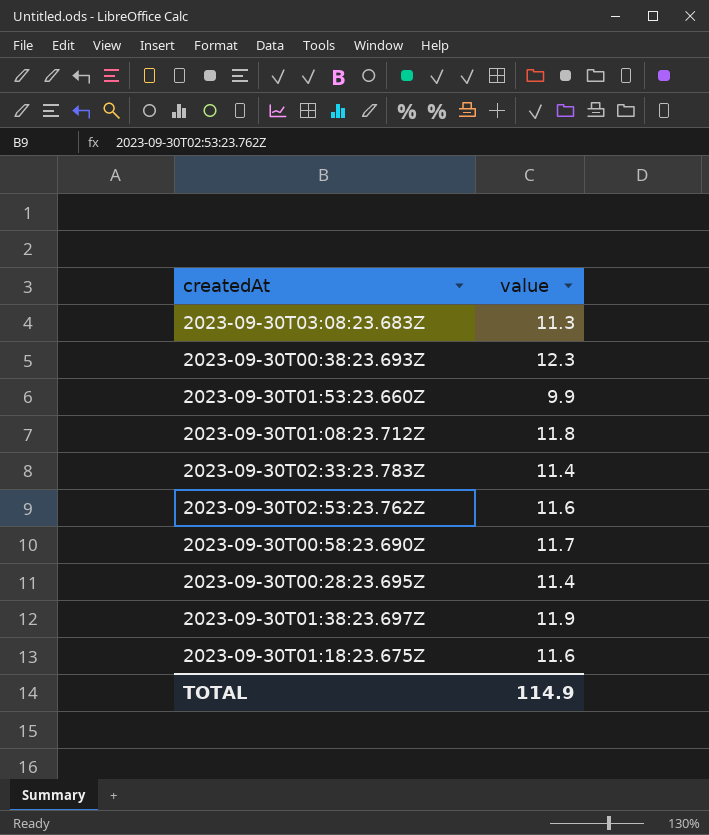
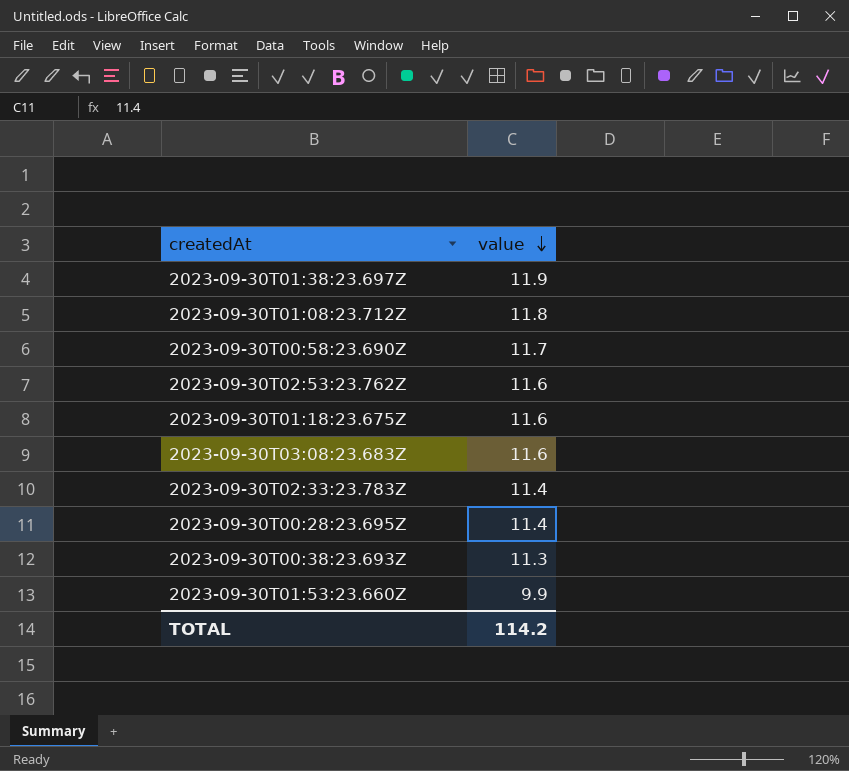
row order: none -> value descending
2023-09-30T03:08:23.683Z | value: 11.3 -> 11.6
2023-09-30T00:38:23.693Z | value: 12.3 -> 11.3
TOTAL | value: 114.9 -> 114.2

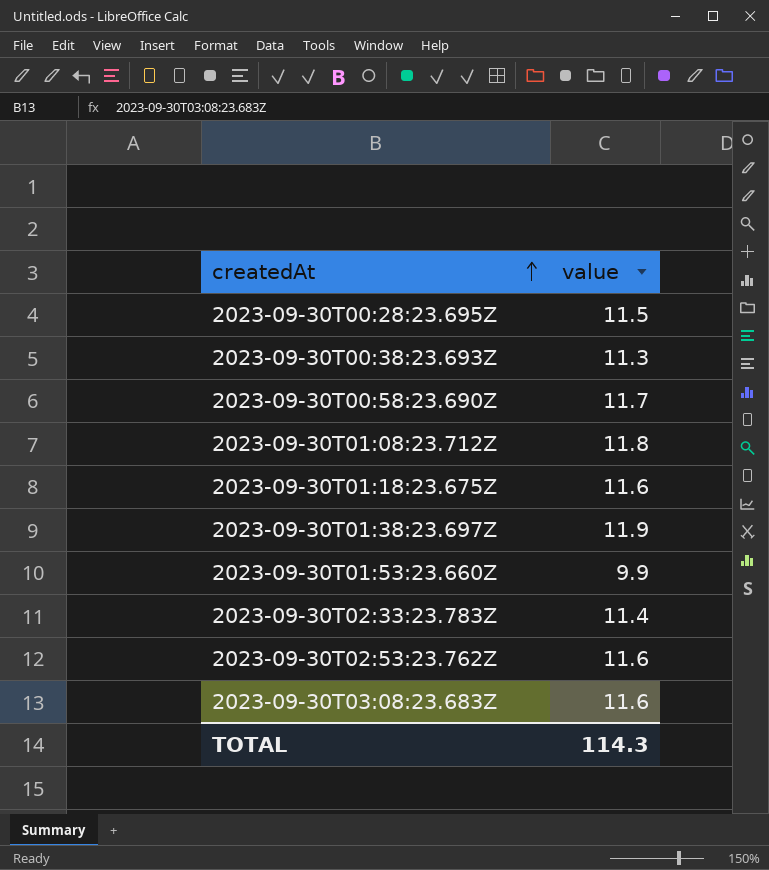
row order: value descending -> createdAt ascending
2023-09-30T00:28:23.695Z | value: 11.4 -> 11.5
TOTAL | value: 114.2 -> 114.3

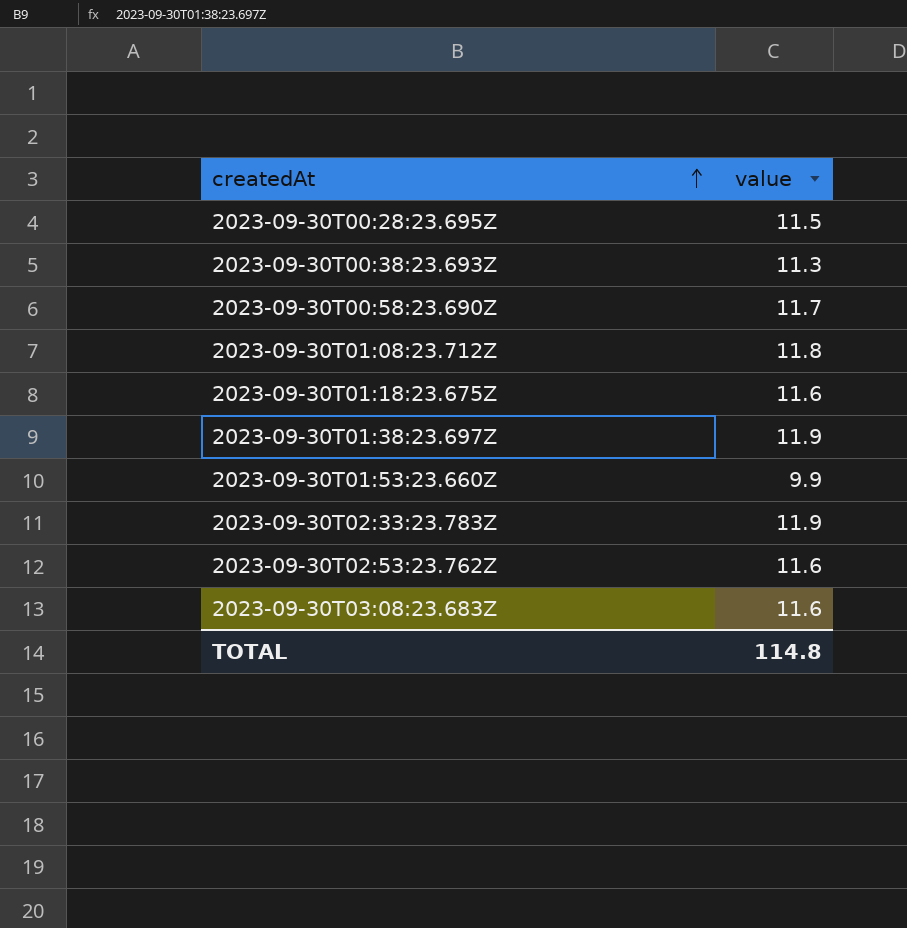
2023-09-30T02:33:23.783Z | value: 11.4 -> 11.9
TOTAL | value: 114.3 -> 114.8

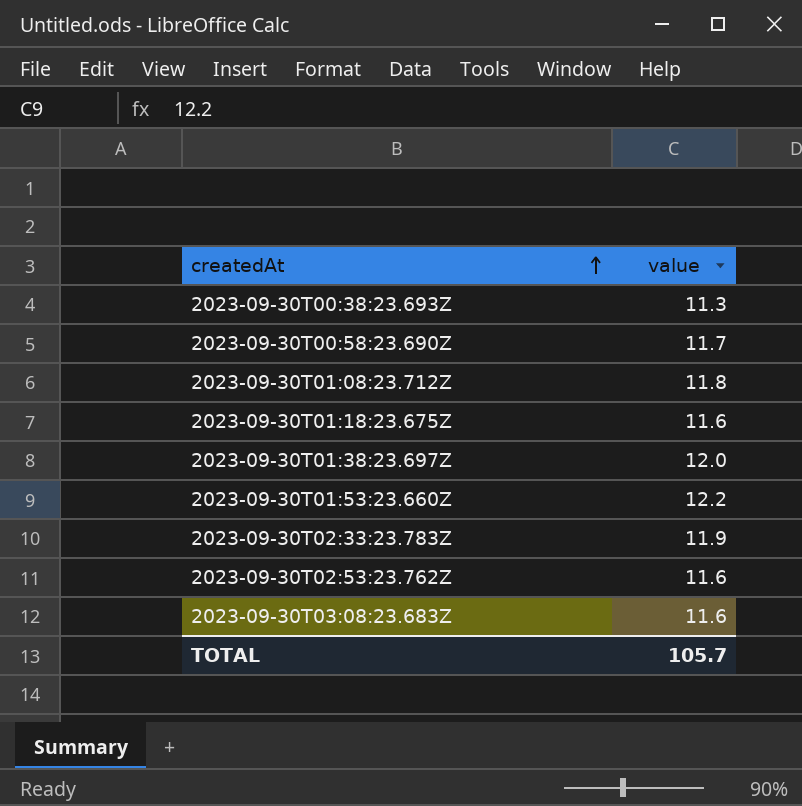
row 2023-09-30T00:28:23.695Z: 11.5 -> none
2023-09-30T01:38:23.697Z | value: 11.9 -> 12.0
2023-09-30T01:53:23.660Z | value: 9.9 -> 12.2
TOTAL | value: 114.8 -> 105.7

